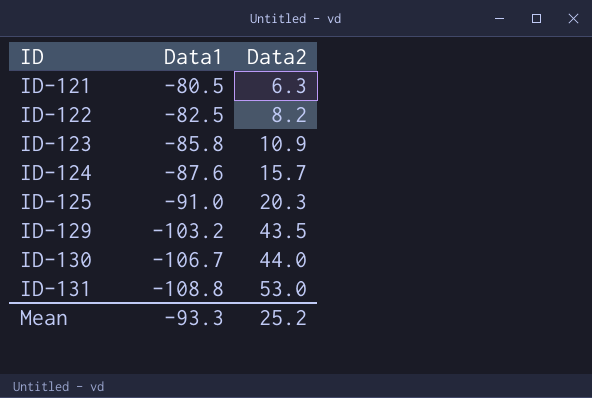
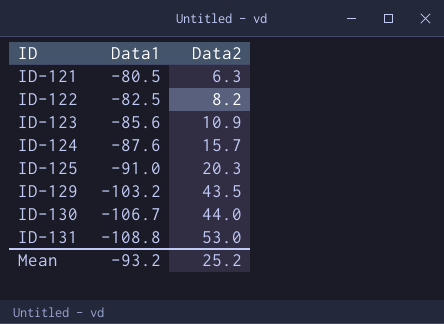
ID-123 | Data1: -85.8 -> -85.6
Mean | Data1: -93.3 -> -93.2

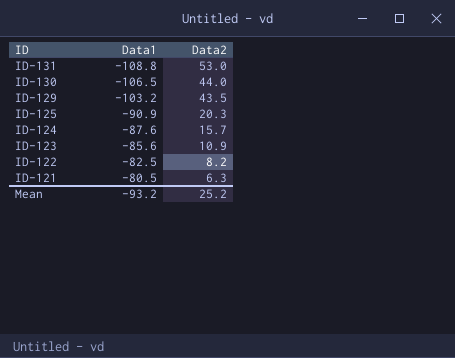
row order: ID ascending -> ID descending
ID-130 | Data1: -106.7 -> -106.5
ID-125 | Data1: -91.0 -> -90.9

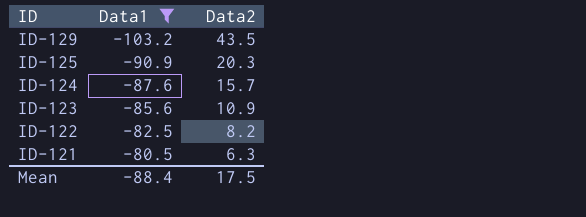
filter: none -> Data1 >= -103.2
Mean | Data1: -93.2 -> -88.4
Mean | Data2: 25.2 -> 17.5

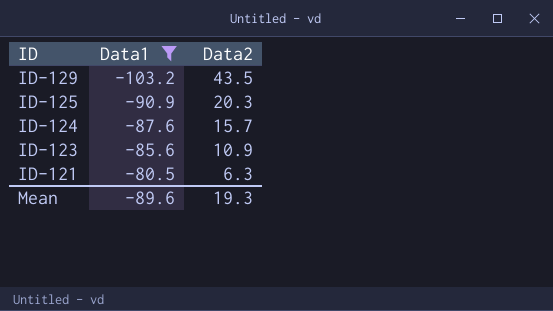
row ID-122: -82.5 | 8.2 -> none
Mean | Data1: -88.4 -> -89.6
Mean | Data2: 17.5 -> 19.3

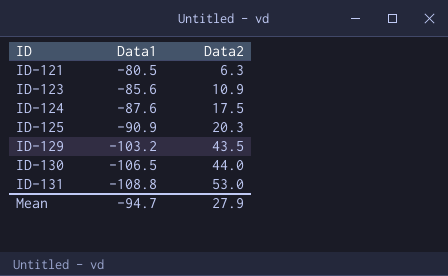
filter: Data1 >= -103.2 -> none
row order: ID descending -> ID ascending
ID-124 | Data2: 15.7 -> 17.5
Mean | Data1: -89.6 -> -94.7
Mean | Data2: 19.3 -> 27.9

